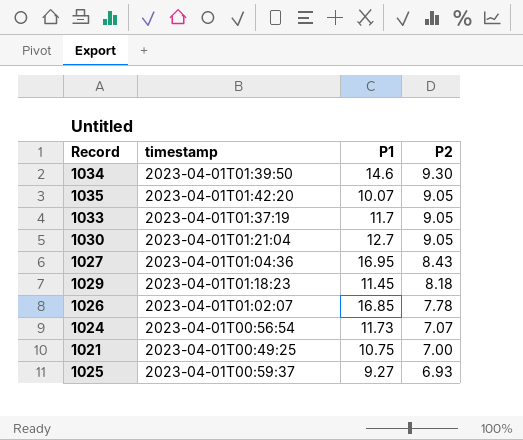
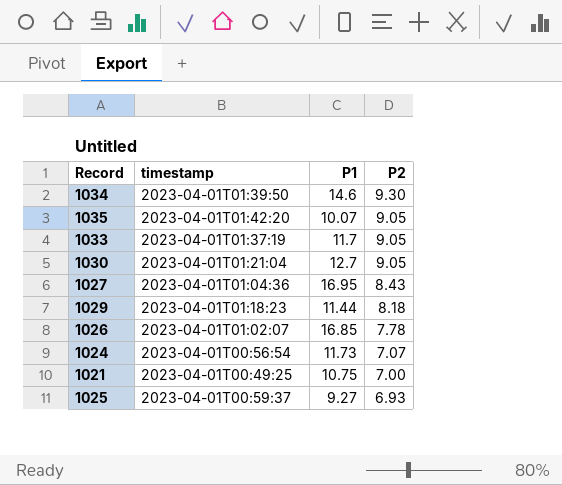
1029 | P1: 11.45 -> 11.44

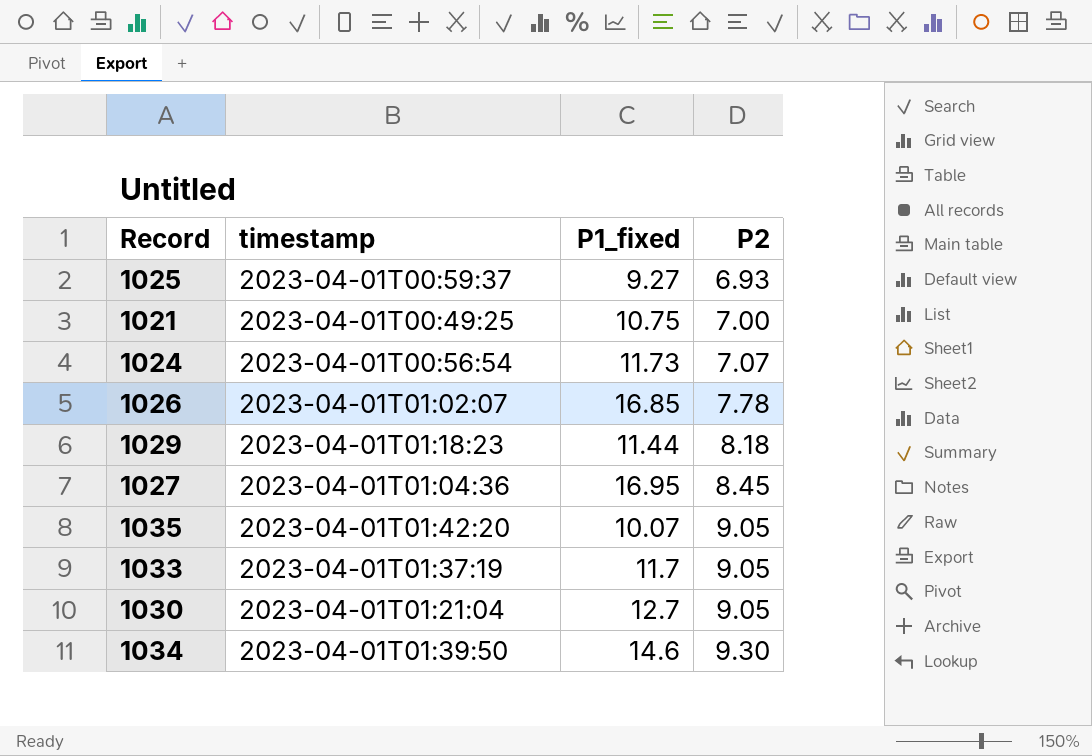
row order: P2 descending -> P2 ascending
column name: P1 -> P1_fixed
1027 | P2: 8.43 -> 8.45

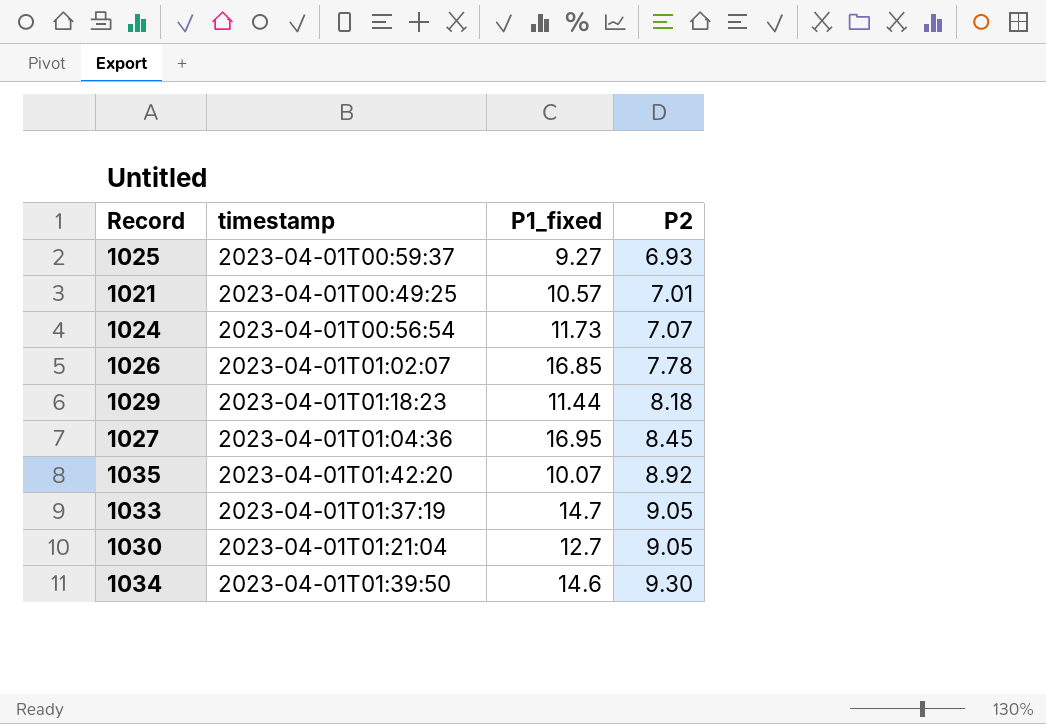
1021 | P1_fixed: 10.75 -> 10.57
1021 | P2: 7.00 -> 7.01
1035 | P2: 9.05 -> 8.92
1033 | P1_fixed: 11.7 -> 14.7

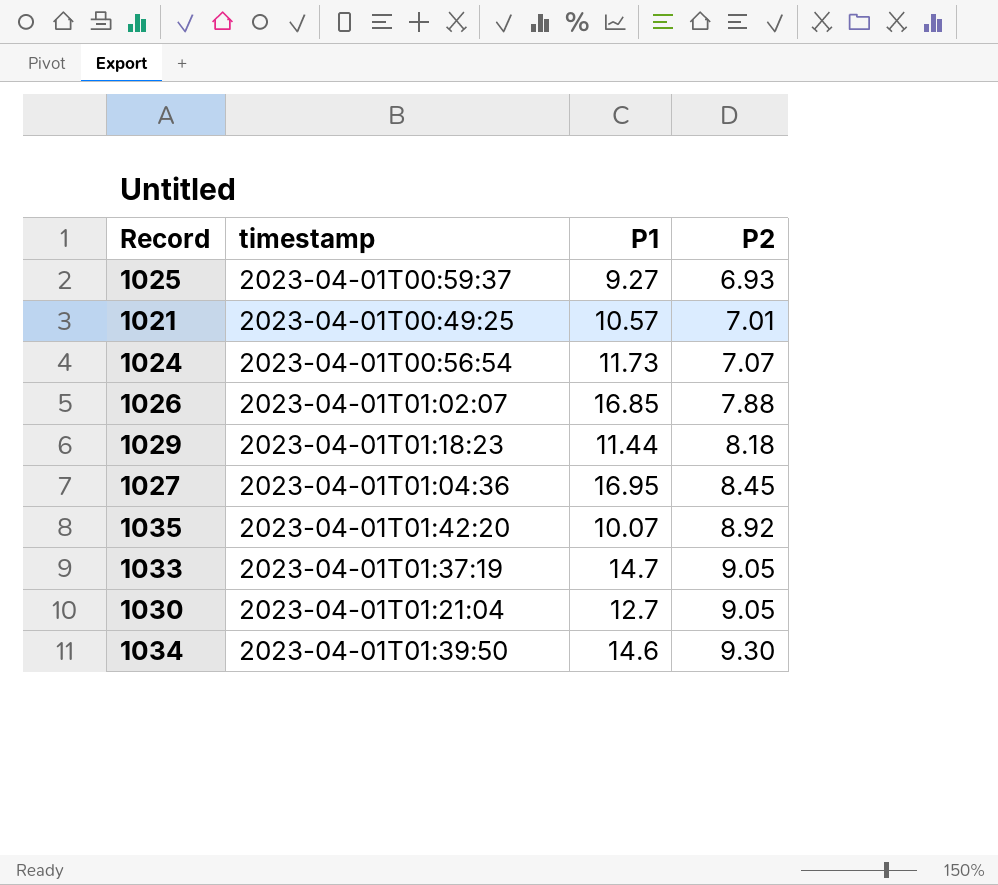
column name: P1_fixed -> P1
1026 | P2: 7.78 -> 7.88

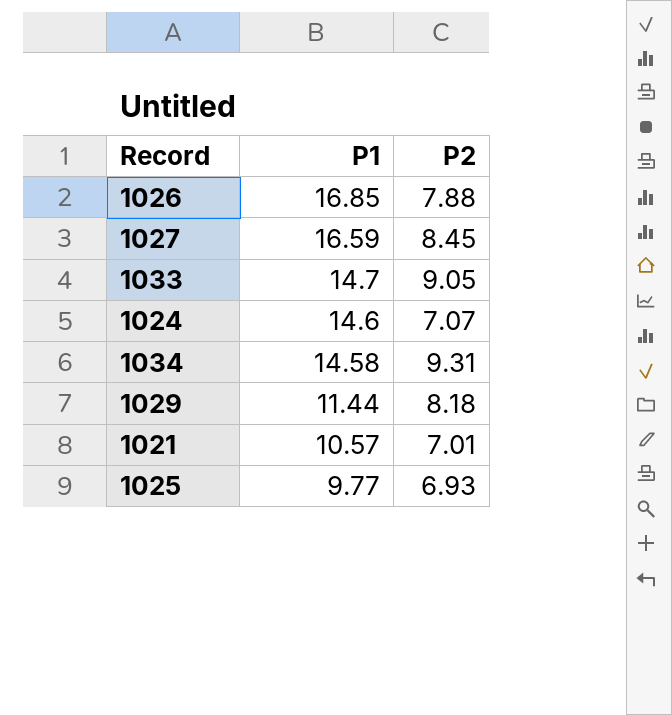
row order: P2 ascending -> P1 descending
column timestamp | position: 2 -> none
row 1035: 2023-04-01T01:42:20 | 10.07 | 8.92 -> none
row 1030: 2023-04-01T01:21:04 | 12.7 | 9.05 -> none
1027 | P1: 16.95 -> 16.59
1024 | P1: 11.73 -> 14.6
1034 | P1: 14.6 -> 14.58
1034 | P2: 9.30 -> 9.31
1025 | P1: 9.27 -> 9.77

